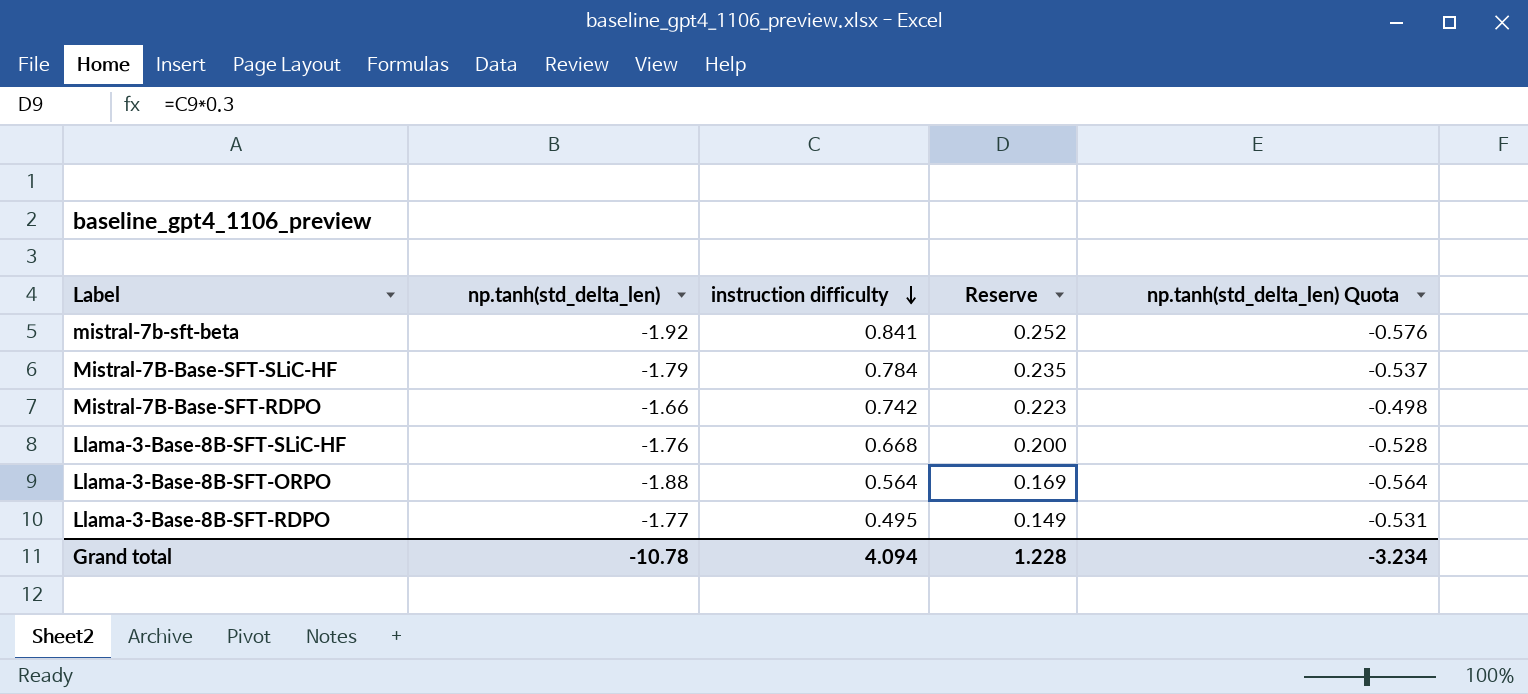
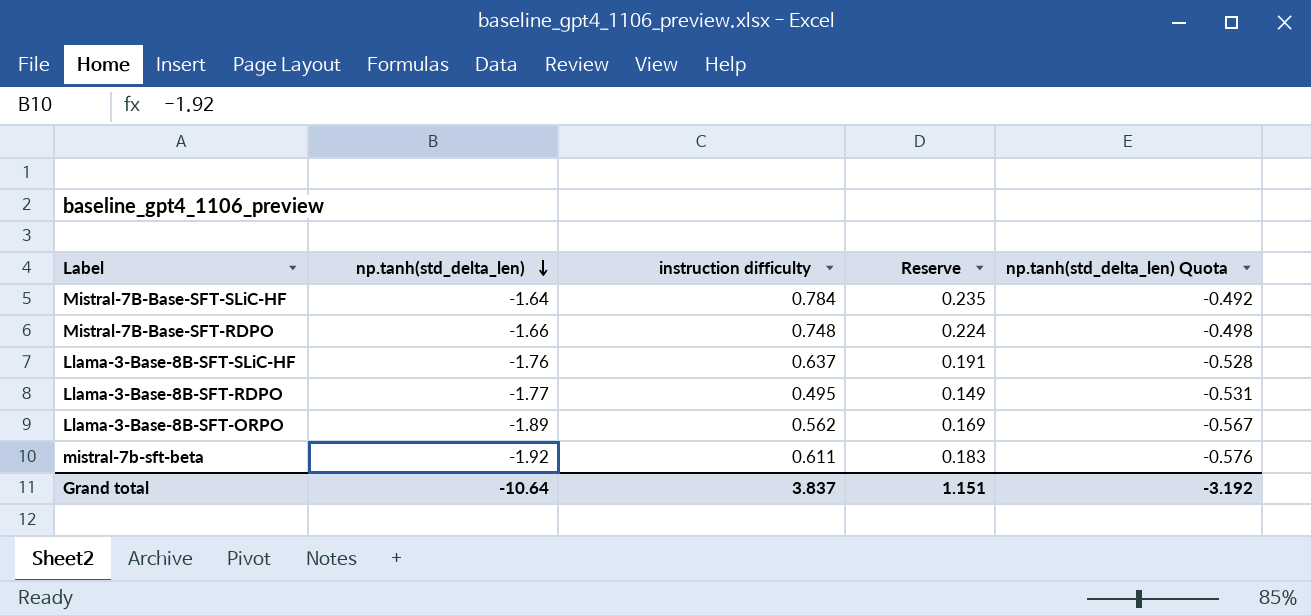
row order: instruction difficulty descending -> np.tanh(std_delta_len) descending
Mistral-7B-Base-SFT-SLiC-HF | np.tanh(std_delta_len): -1.79 -> -1.64
Mistral-7B-Base-SFT-SLiC-HF | np.tanh(std_delta_len) Quota: -0.537 -> -0.492
Mistral-7B-Base-SFT-RDPO | instruction difficulty: 0.742 -> 0.748
Mistral-7B-Base-SFT-RDPO | Reserve: 0.223 -> 0.224
Llama-3-Base-8B-SFT-SLiC-HF | instruction difficulty: 0.668 -> 0.637
Llama-3-Base-8B-SFT-SLiC-HF | Reserve: 0.200 -> 0.191
Llama-3-Base-8B-SFT-ORPO | np.tanh(std_delta_len): -1.88 -> -1.89
Llama-3-Base-8B-SFT-ORPO | instruction difficulty: 0.564 -> 0.562
Llama-3-Base-8B-SFT-ORPO | np.tanh(std_delta_len) Quota: -0.564 -> -0.567
mistral-7b-sft-beta | instruction difficulty: 0.841 -> 0.611
mistral-7b-sft-beta | Reserve: 0.252 -> 0.183
Grand total | np.tanh(std_delta_len): -10.78 -> -10.64
Grand total | instruction difficulty: 4.094 -> 3.837
Grand total | Reserve: 1.228 -> 1.151
Grand total | np.tanh(std_delta_len) Quota: -3.234 -> -3.192

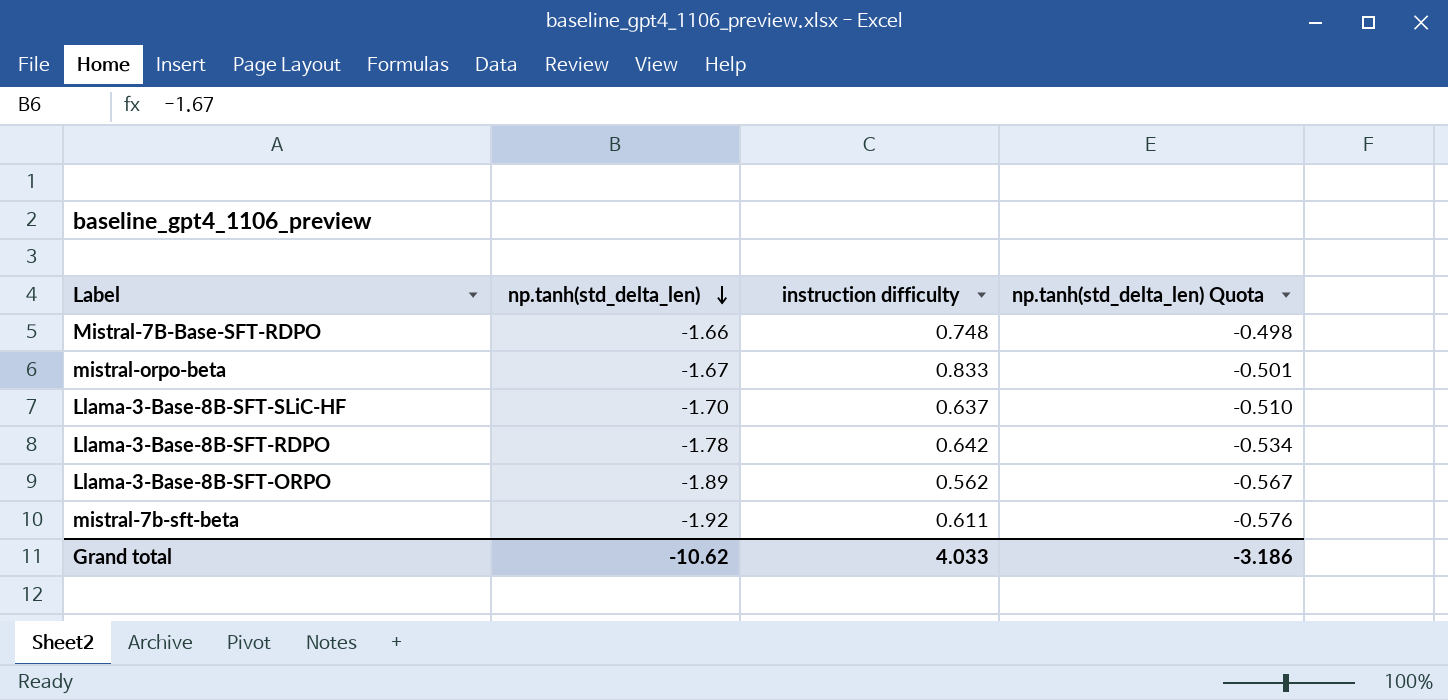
column Reserve | formula: [instruction difficulty] * 0.3 -> none
row Mistral-7B-Base-SFT-SLiC-HF: -1.64 | 0.784 | 0.235 | -0.492 -> none
row mistral-orpo-beta: none -> -1.67 | 0.833 | -0.501
Llama-3-Base-8B-SFT-SLiC-HF | np.tanh(std_delta_len): -1.76 -> -1.70
Llama-3-Base-8B-SFT-SLiC-HF | np.tanh(std_delta_len) Quota: -0.528 -> -0.510
Llama-3-Base-8B-SFT-RDPO | np.tanh(std_delta_len): -1.77 -> -1.78
Llama-3-Base-8B-SFT-RDPO | instruction difficulty: 0.495 -> 0.642
Llama-3-Base-8B-SFT-RDPO | np.tanh(std_delta_len) Quota: -0.531 -> -0.534
Grand total | np.tanh(std_delta_len): -10.64 -> -10.62
Grand total | instruction difficulty: 3.837 -> 4.033
Grand total | np.tanh(std_delta_len) Quota: -3.192 -> -3.186

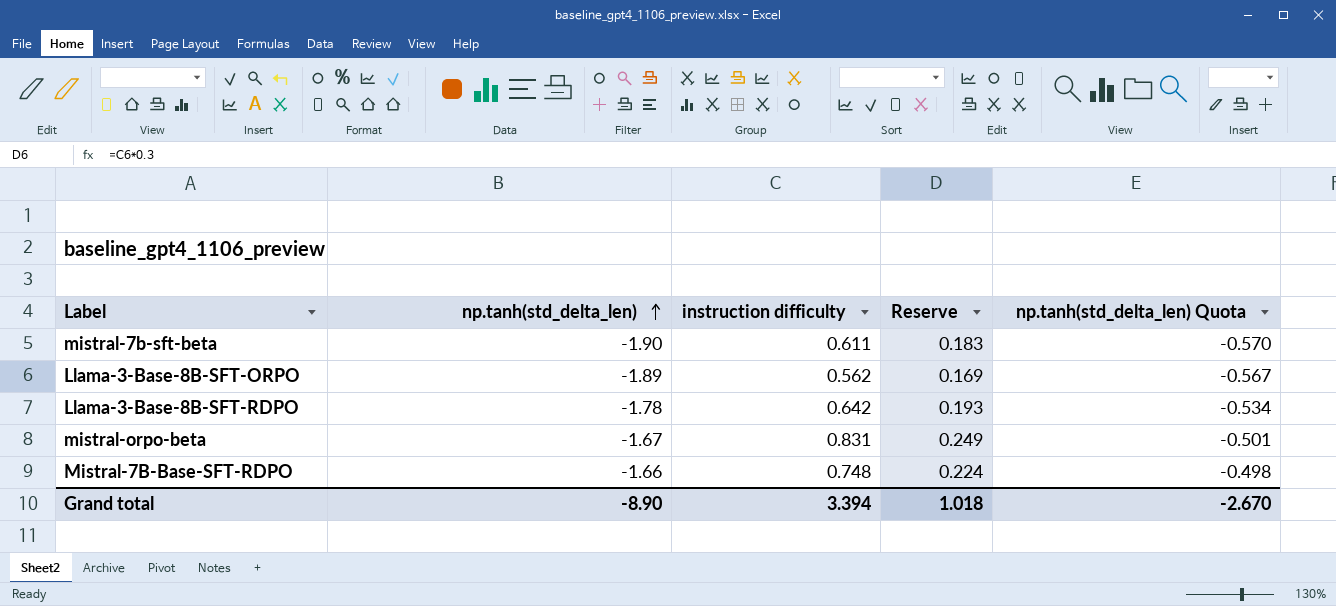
row order: np.tanh(std_delta_len) descending -> np.tanh(std_delta_len) ascending
column Reserve | formula: none -> [instruction difficulty] * 0.3
row Llama-3-Base-8B-SFT-SLiC-HF: -1.70 | 0.637 | -0.510 -> none
mistral-7b-sft-beta | np.tanh(std_delta_len): -1.92 -> -1.90
mistral-7b-sft-beta | np.tanh(std_delta_len) Quota: -0.576 -> -0.570
mistral-orpo-beta | instruction difficulty: 0.833 -> 0.831
Grand total | np.tanh(std_delta_len): -10.62 -> -8.90
Grand total | instruction difficulty: 4.033 -> 3.394
Grand total | np.tanh(std_delta_len) Quota: -3.186 -> -2.670

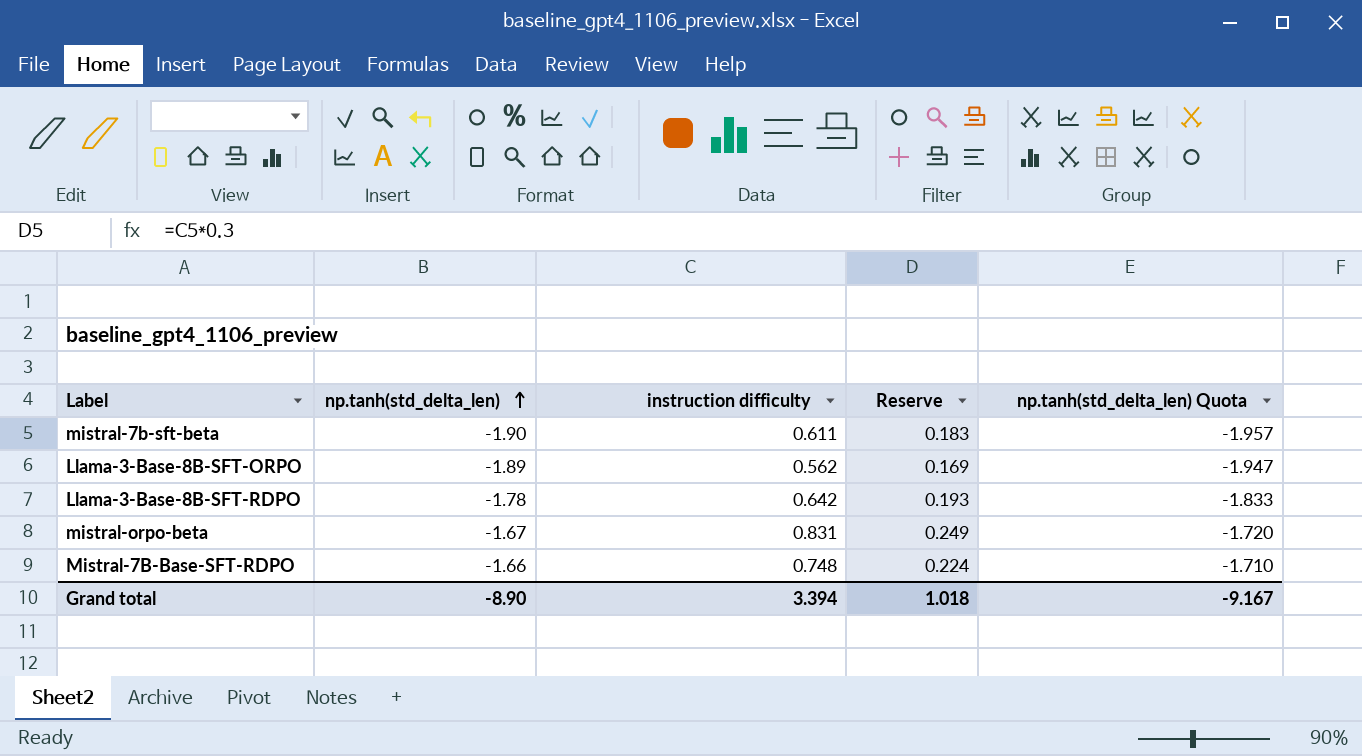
column np.tanh(std_delta_len) Quota | formula: [np.tanh(std_delta_len)] * 0.3 -> [np.tanh(std_delta_len)] * 1.03
Grand total | np.tanh(std_delta_len) Quota: -2.670 -> -9.167

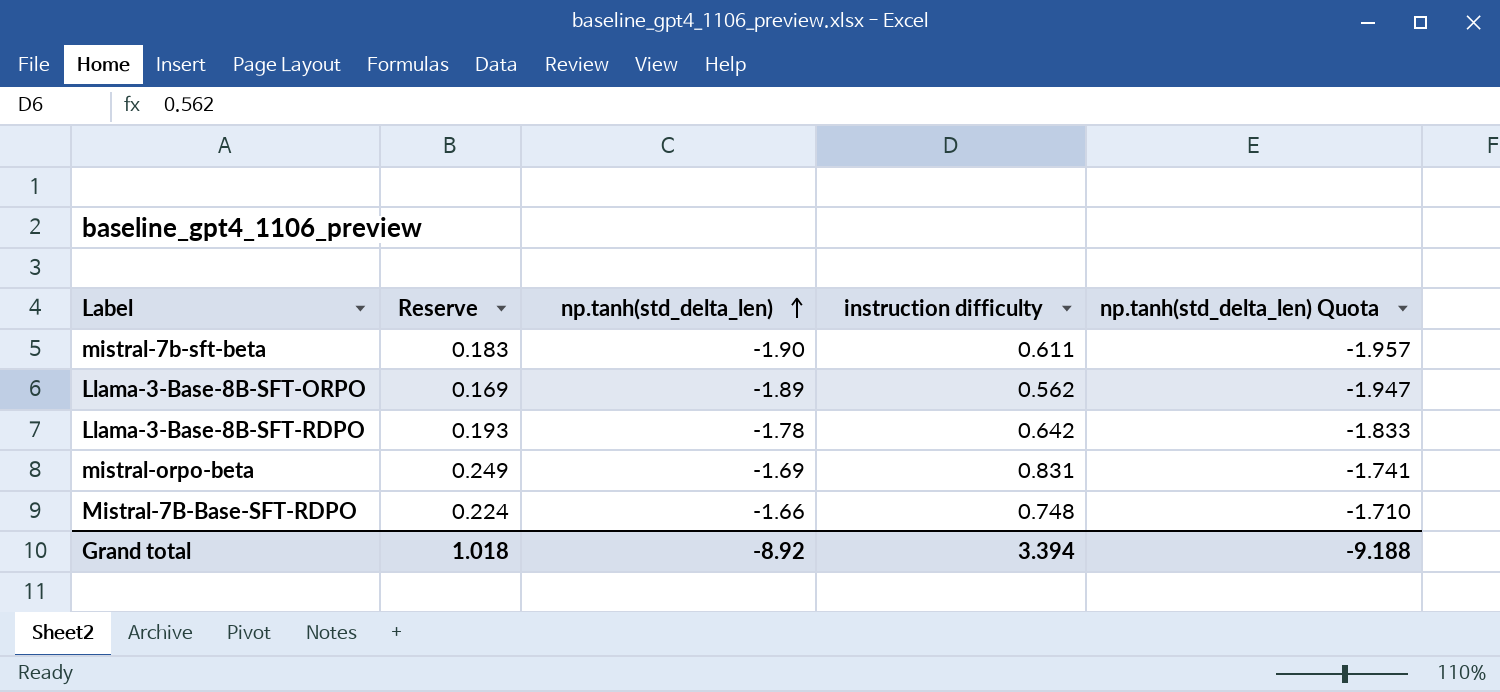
column Reserve | position: 4 -> 2
mistral-orpo-beta | np.tanh(std_delta_len): -1.67 -> -1.69
mistral-orpo-beta | np.tanh(std_delta_len) Quota: -1.720 -> -1.741
Grand total | np.tanh(std_delta_len): -8.90 -> -8.92
Grand total | np.tanh(std_delta_len) Quota: -9.167 -> -9.188

